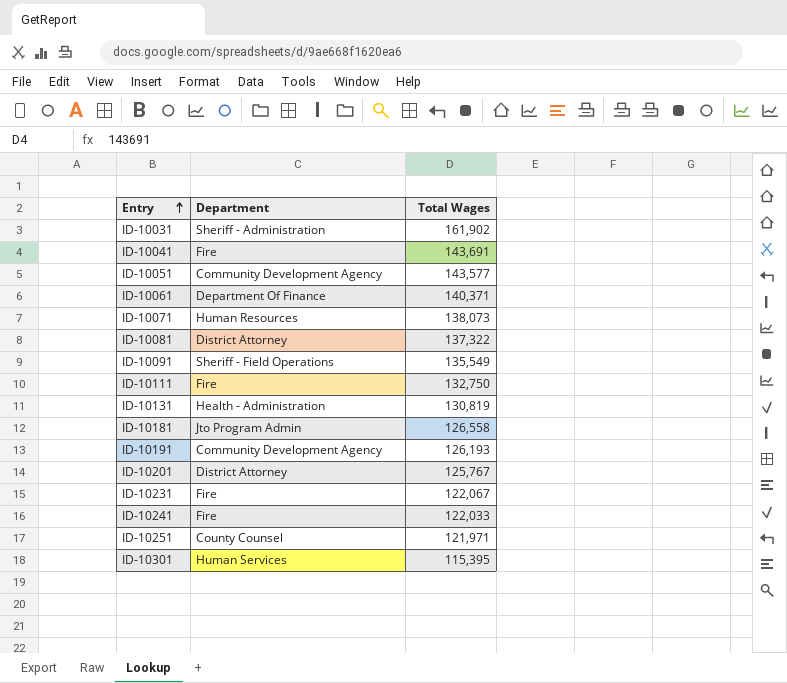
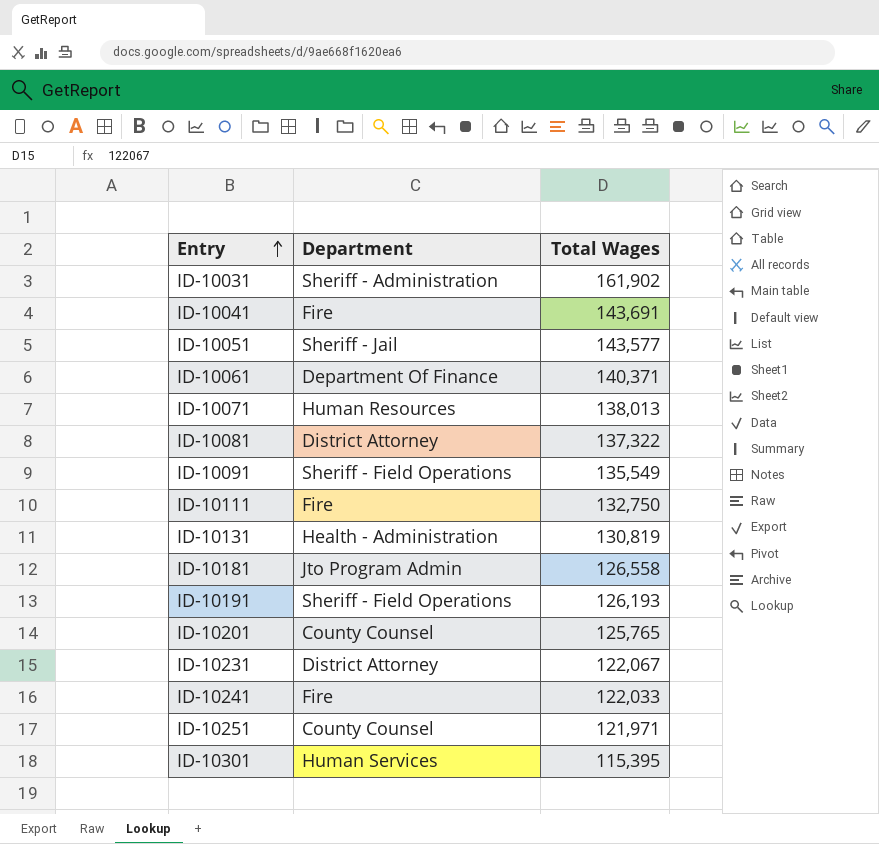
ID-10051 | Department: Community Development Agency -> Sheriff - Jail
ID-10071 | Total Wages: 138,073 -> 138,013
ID-10191 | Department: Community Development Agency -> Sheriff - Field Operations
ID-10201 | Department: District Attorney -> County Counsel
ID-10201 | Total Wages: 125,767 -> 125,765
ID-10231 | Department: Fire -> District Attorney

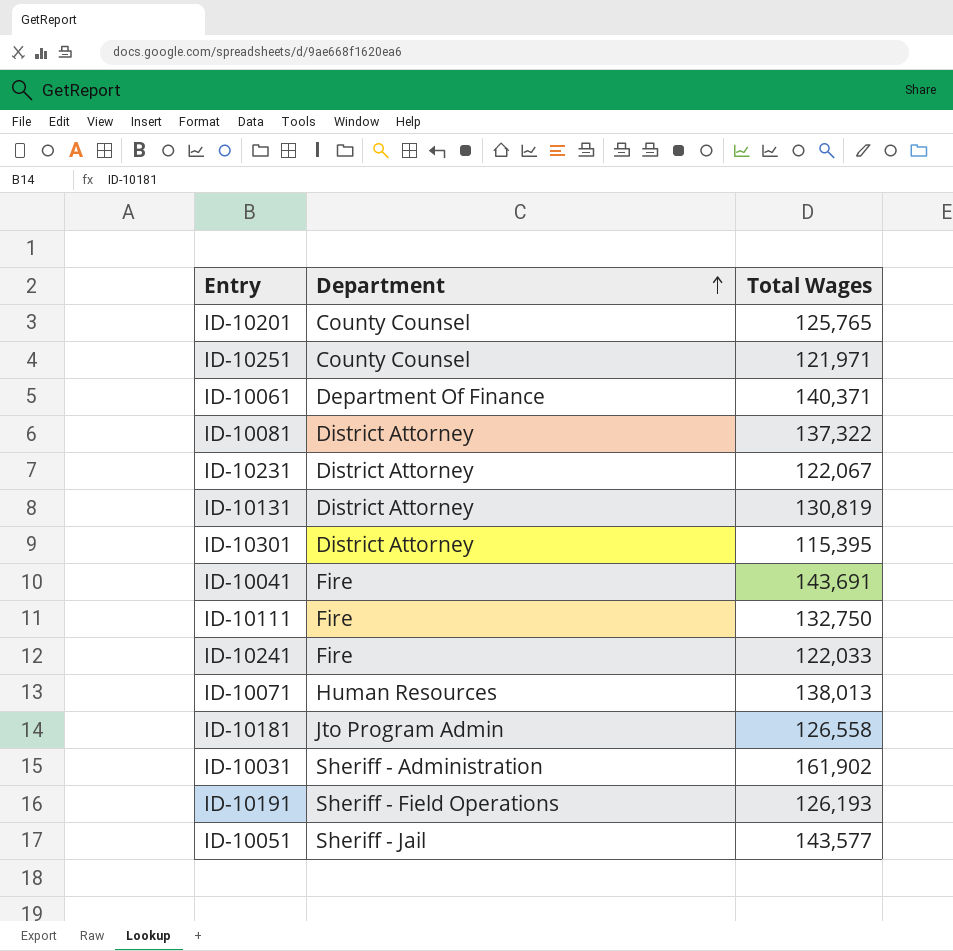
row order: Entry ascending -> Department ascending
row ID-10091: Sheriff - Field Operations | 135,549 -> none
ID-10131 | Department: Health - Administration -> District Attorney
ID-10301 | Department: Human Services -> District Attorney

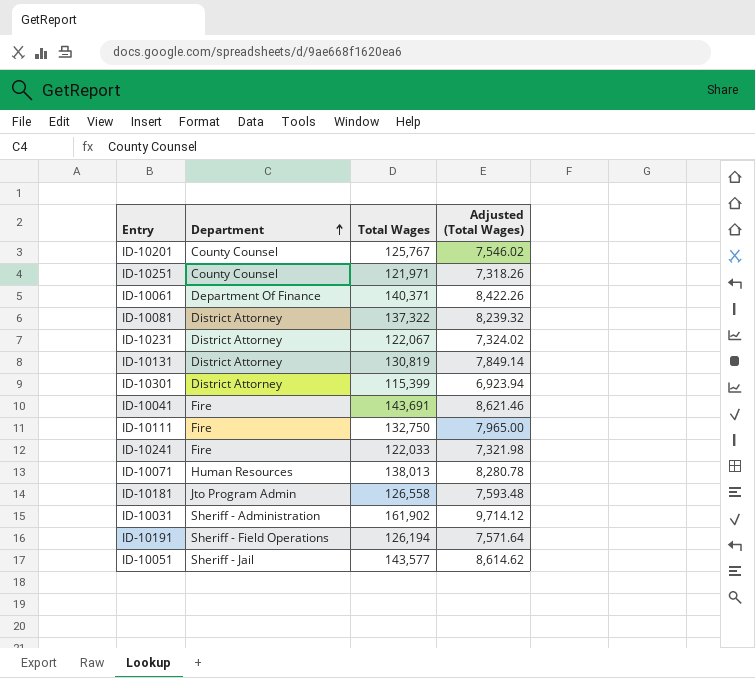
column Adjusted (Total Wages) | formula: none -> [Total Wages] * 0.06
ID-10201 | Total Wages: 125,765 -> 125,767
ID-10301 | Total Wages: 115,395 -> 115,399
ID-10191 | Total Wages: 126,193 -> 126,194

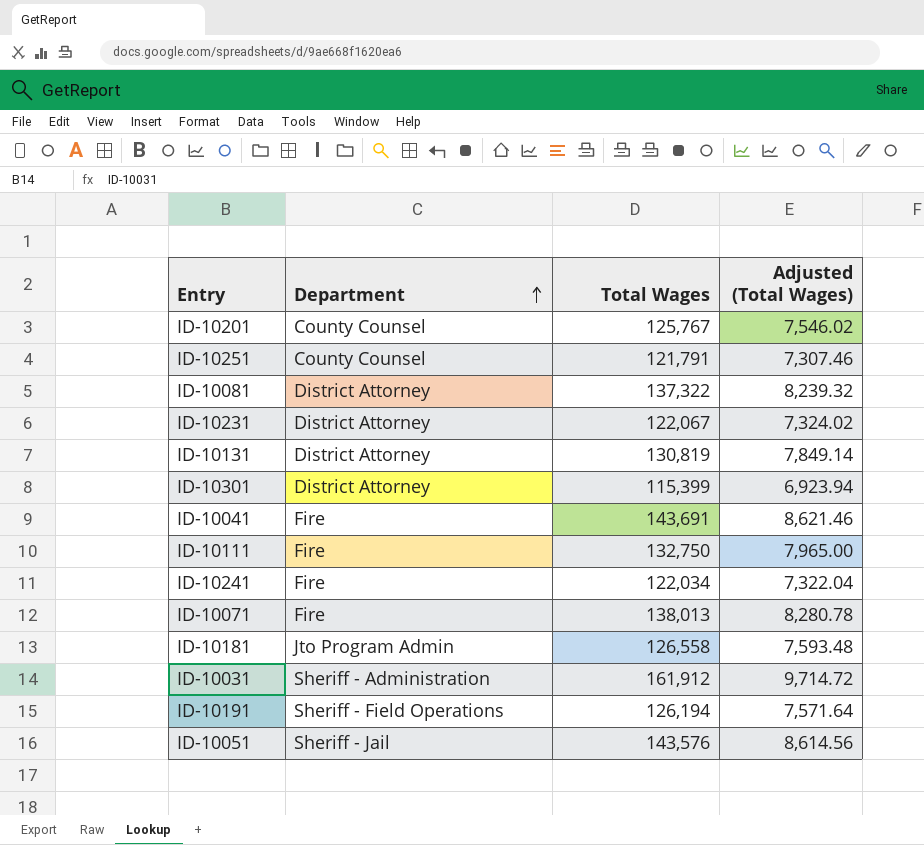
row ID-10061: Department Of Finance | 140,371 | 8,422.26 -> none
ID-10251 | Total Wages: 121,971 -> 121,791
ID-10251 | Adjusted (Total Wages): 7,318.26 -> 7,307.46
ID-10241 | Total Wages: 122,033 -> 122,034
ID-10241 | Adjusted (Total Wages): 7,321.98 -> 7,322.04
ID-10071 | Department: Human Resources -> Fire
ID-10031 | Total Wages: 161,902 -> 161,912
ID-10031 | Adjusted (Total Wages): 9,714.12 -> 9,714.72
ID-10051 | Total Wages: 143,577 -> 143,576
ID-10051 | Adjusted (Total Wages): 8,614.62 -> 8,614.56

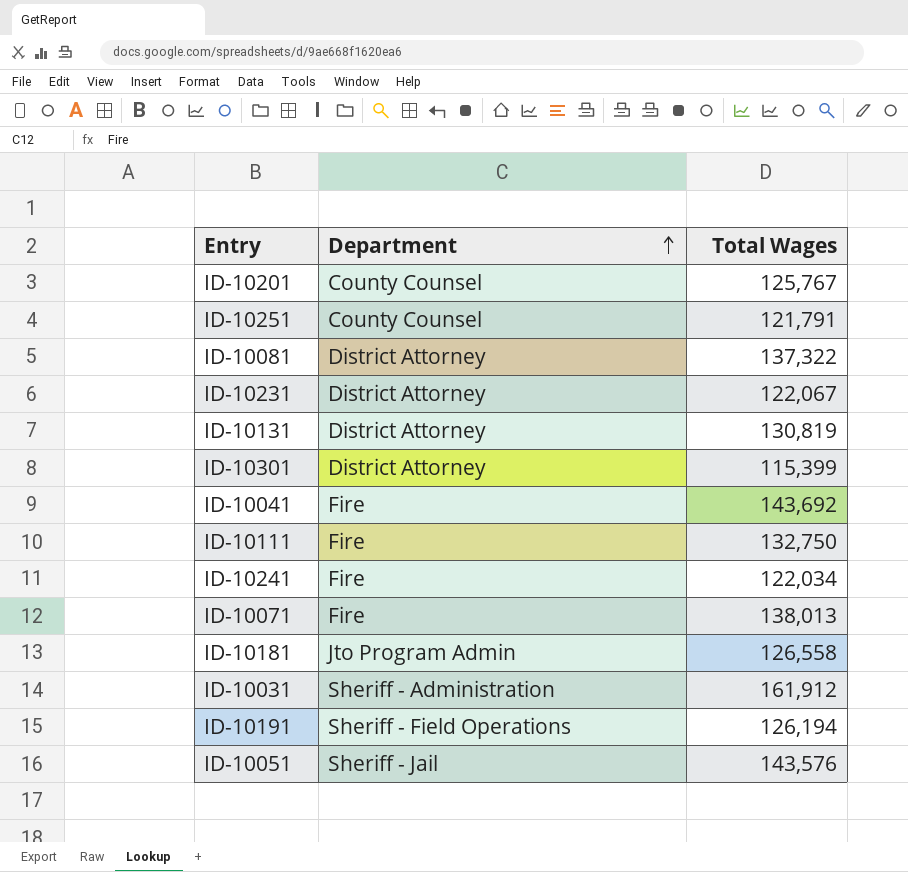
column Adjusted (Total Wages) | formula: [Total Wages] * 0.06 -> none
ID-10041 | Total Wages: 143,691 -> 143,692

